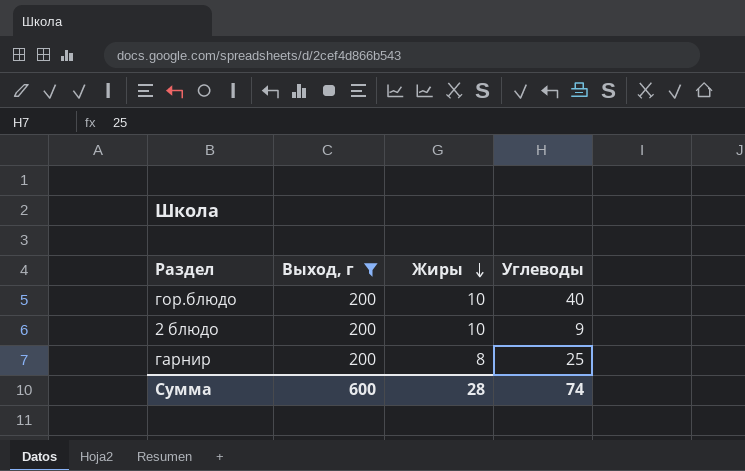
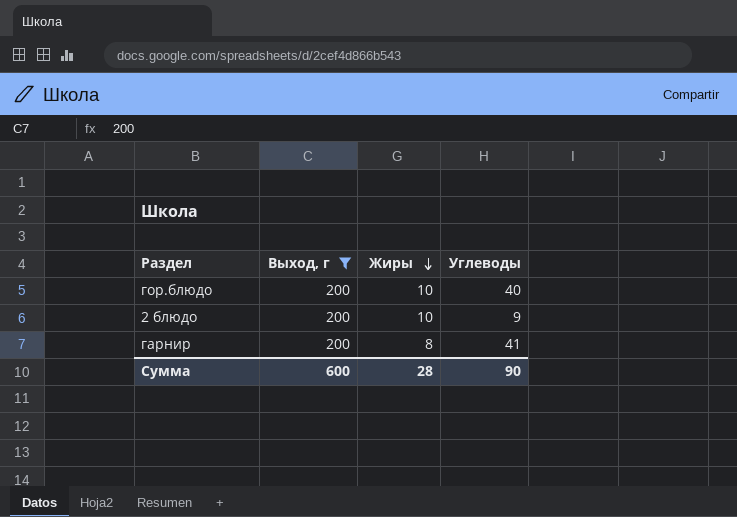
гарнир | Углеводы: 25 -> 41
Сумма | Углеводы: 74 -> 90

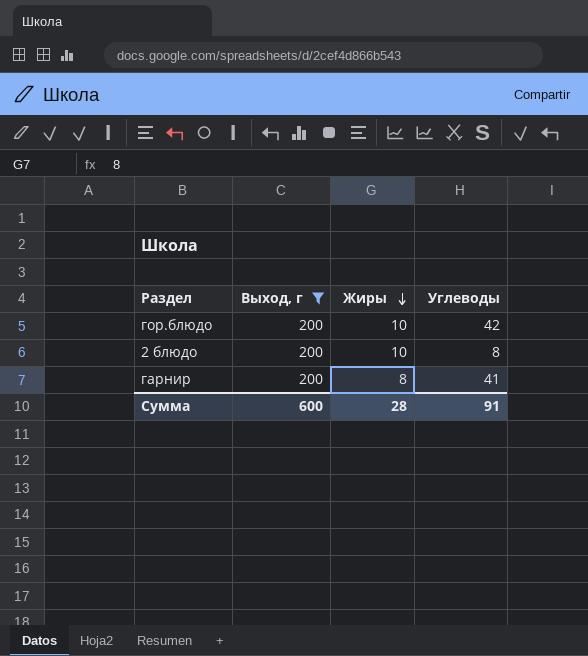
гор.блюдо | Углеводы: 40 -> 42
2 блюдо | Углеводы: 9 -> 8
Сумма | Углеводы: 90 -> 91

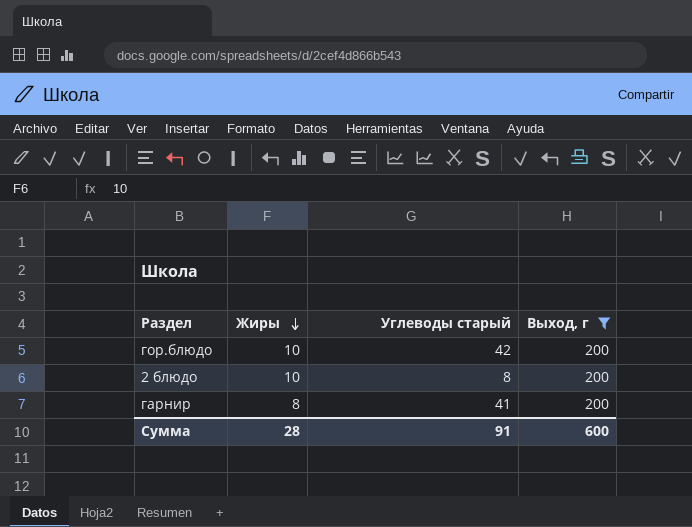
column name: Углеводы -> Углеводы старый
column Выход, г | position: 2 -> 4

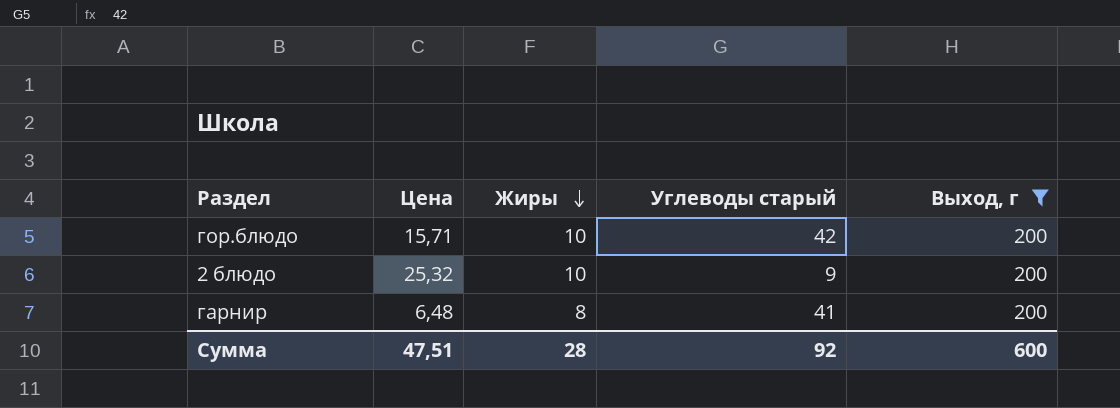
column Цена | position: none -> 2
2 блюдо | Углеводы старый: 8 -> 9
Сумма | Углеводы старый: 91 -> 92

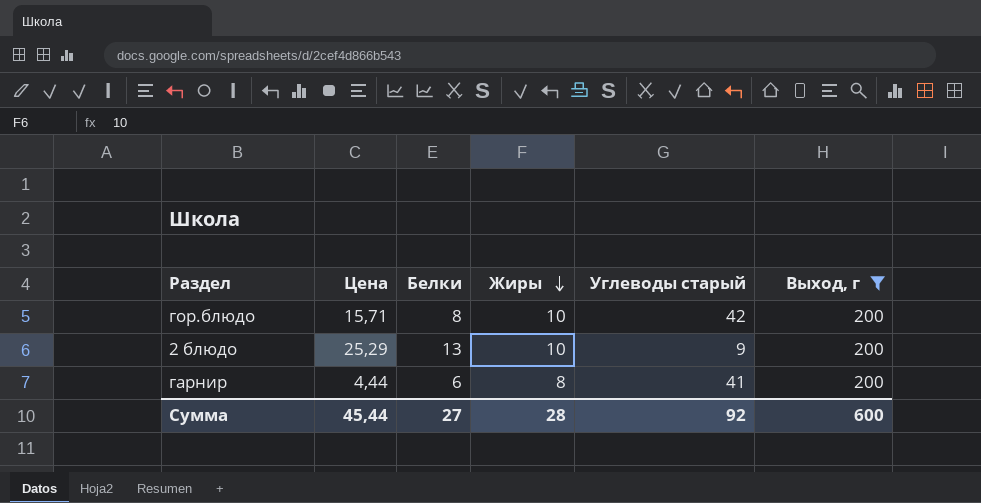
column Белки | position: none -> 3
2 блюдо | Цена: 25,32 -> 25,29
гарнир | Цена: 6,48 -> 4,44
Сумма | Цена: 47,51 -> 45,44

